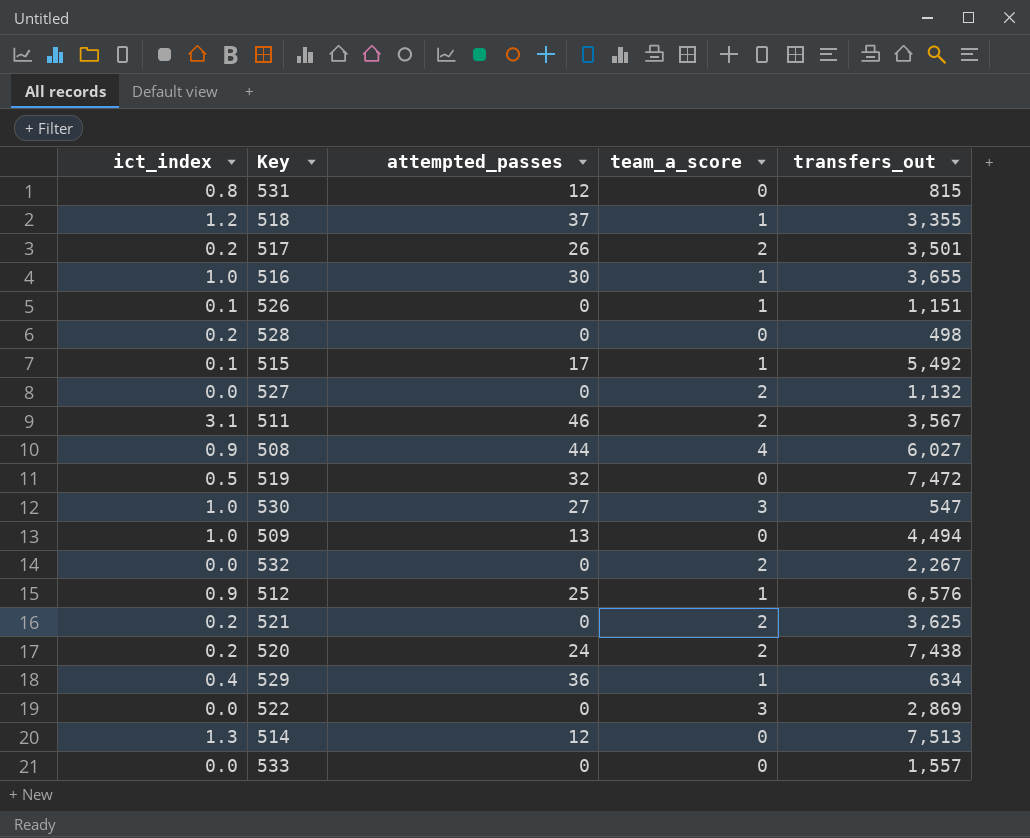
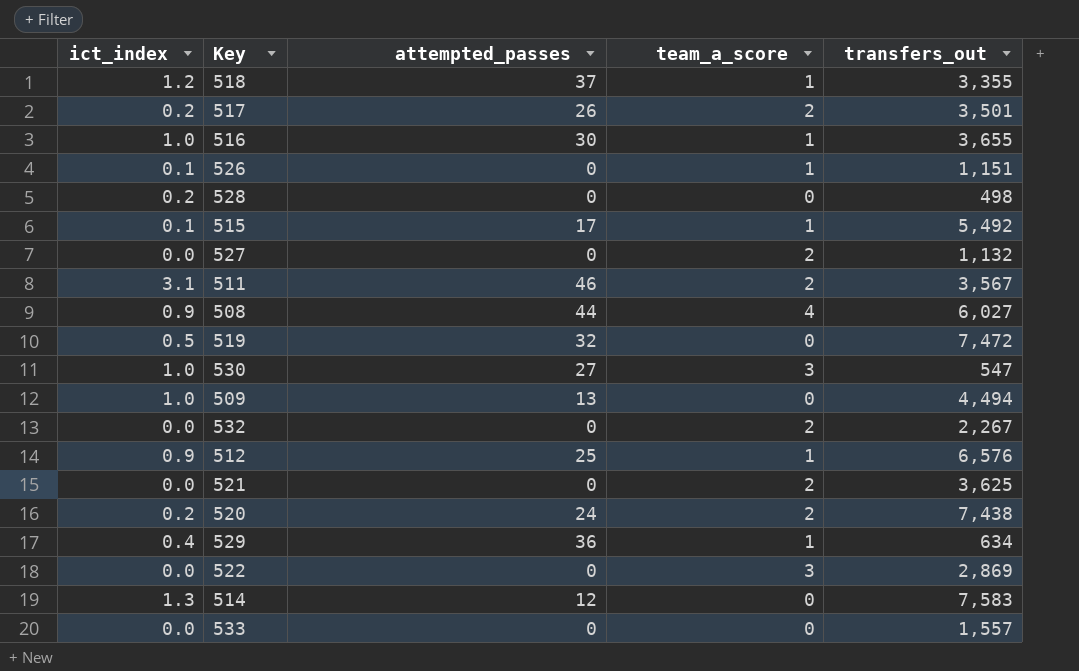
row 531: 0.8 | 12 | 0 | 815 -> none
521 | ict_index: 0.2 -> 0.0
514 | transfers_out: 7,513 -> 7,583

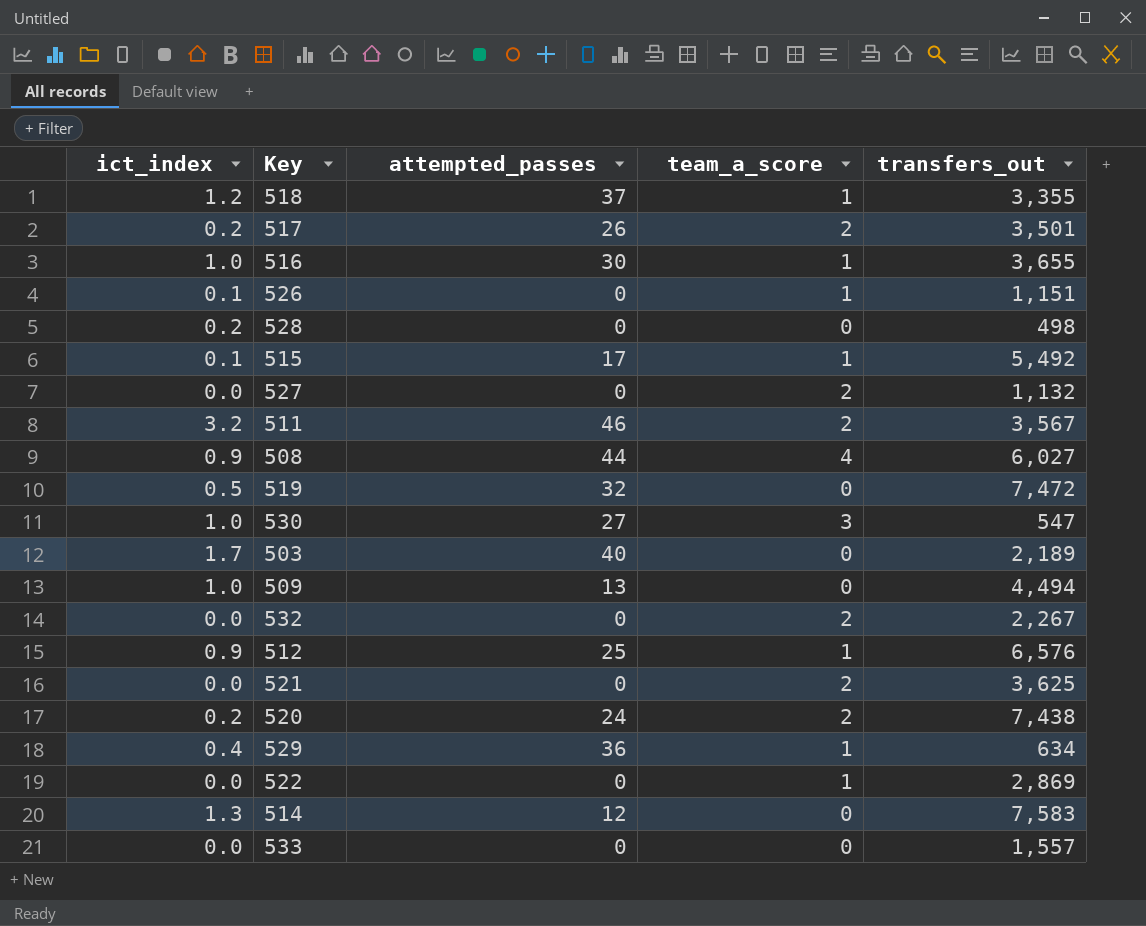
511 | ict_index: 3.1 -> 3.2
row 503: none -> 1.7 | 40 | 0 | 2,189
522 | team_a_score: 3 -> 1

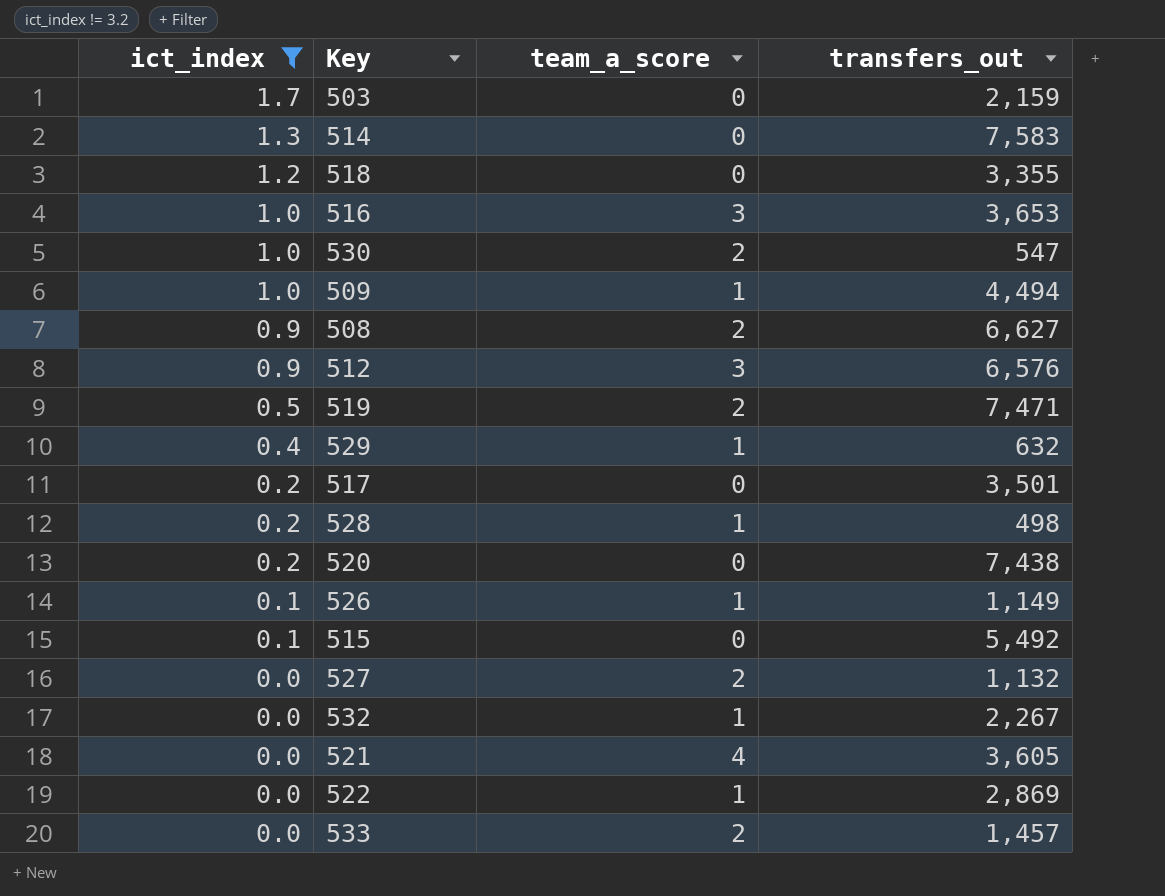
filter: none -> ict_index != 3.2
row order: none -> ict_index descending
column attempted_passes | position: 3 -> none
503 | transfers_out: 2,189 -> 2,159
518 | team_a_score: 1 -> 0
516 | team_a_score: 1 -> 3
516 | transfers_out: 3,655 -> 3,653
530 | team_a_score: 3 -> 2
509 | team_a_score: 0 -> 1
508 | team_a_score: 4 -> 2
508 | transfers_out: 6,027 -> 6,627
512 | team_a_score: 1 -> 3
519 | team_a_score: 0 -> 2
519 | transfers_out: 7,472 -> 7,471
529 | transfers_out: 634 -> 632
517 | team_a_score: 2 -> 0
528 | team_a_score: 0 -> 1
520 | team_a_score: 2 -> 0
526 | transfers_out: 1,151 -> 1,149
515 | team_a_score: 1 -> 0
532 | team_a_score: 2 -> 1
521 | team_a_score: 2 -> 4
521 | transfers_out: 3,625 -> 3,605
533 | team_a_score: 0 -> 2
533 | transfers_out: 1,557 -> 1,457

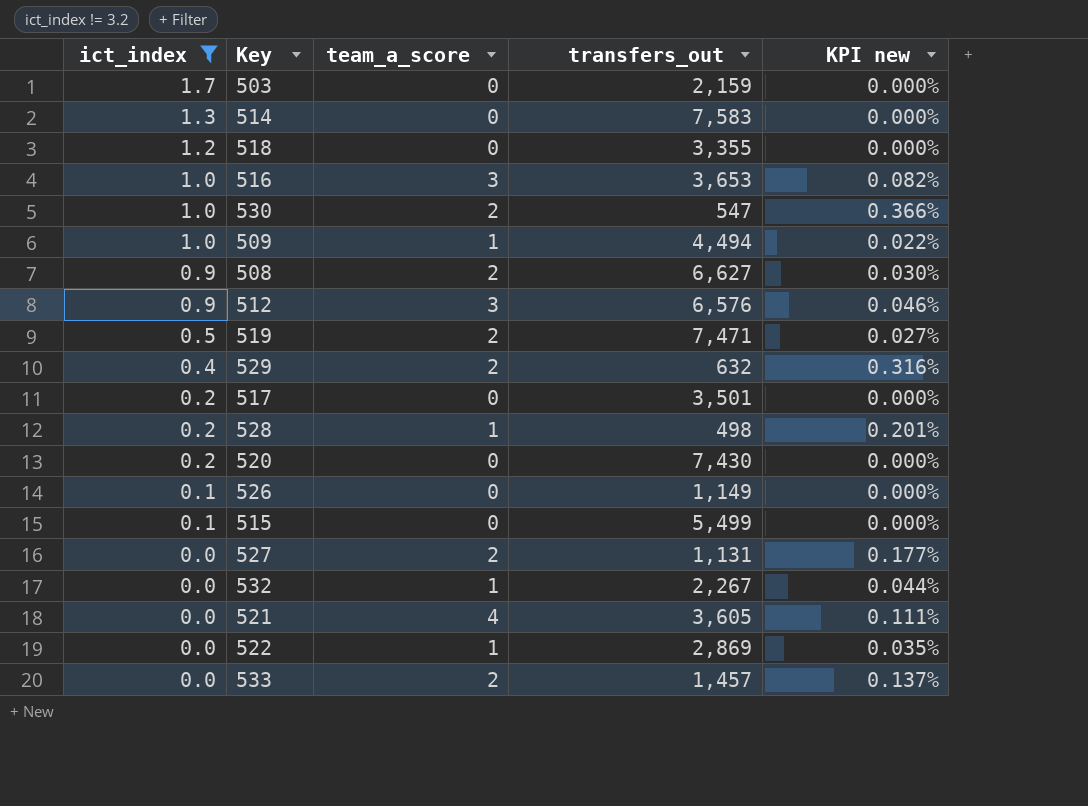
column KPI new | formula: none -> [team_a_score] / [transfers_out]
529 | team_a_score: 1 -> 2
520 | transfers_out: 7,438 -> 7,430
526 | team_a_score: 1 -> 0
515 | transfers_out: 5,492 -> 5,499
527 | transfers_out: 1,132 -> 1,131

